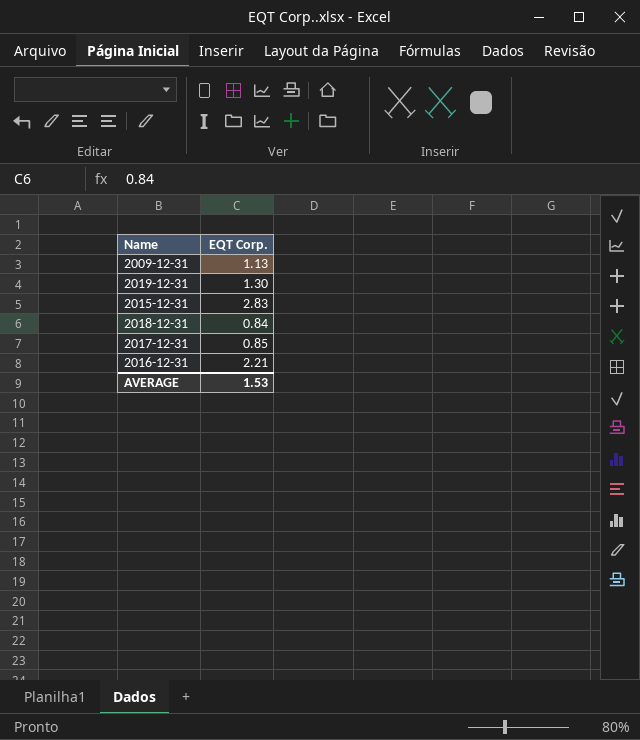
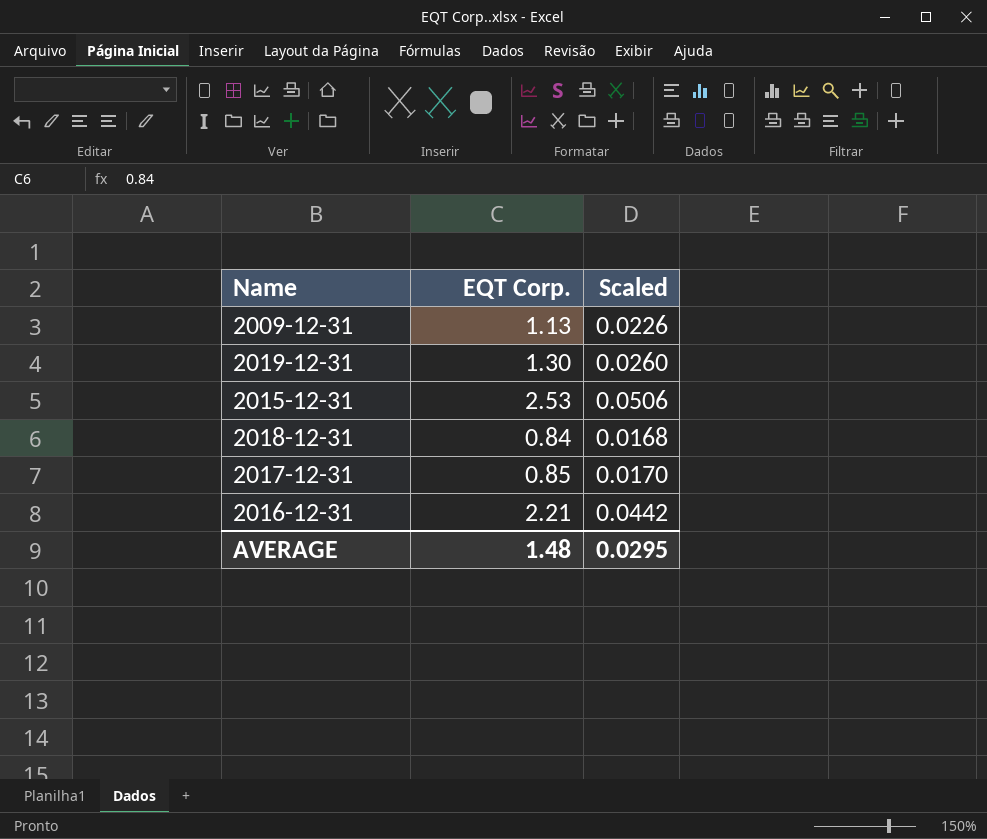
column Scaled | formula: none -> [EQT Corp.] * 0.02
2015-12-31 | EQT Corp.: 2.83 -> 2.53
AVERAGE | EQT Corp.: 1.53 -> 1.48

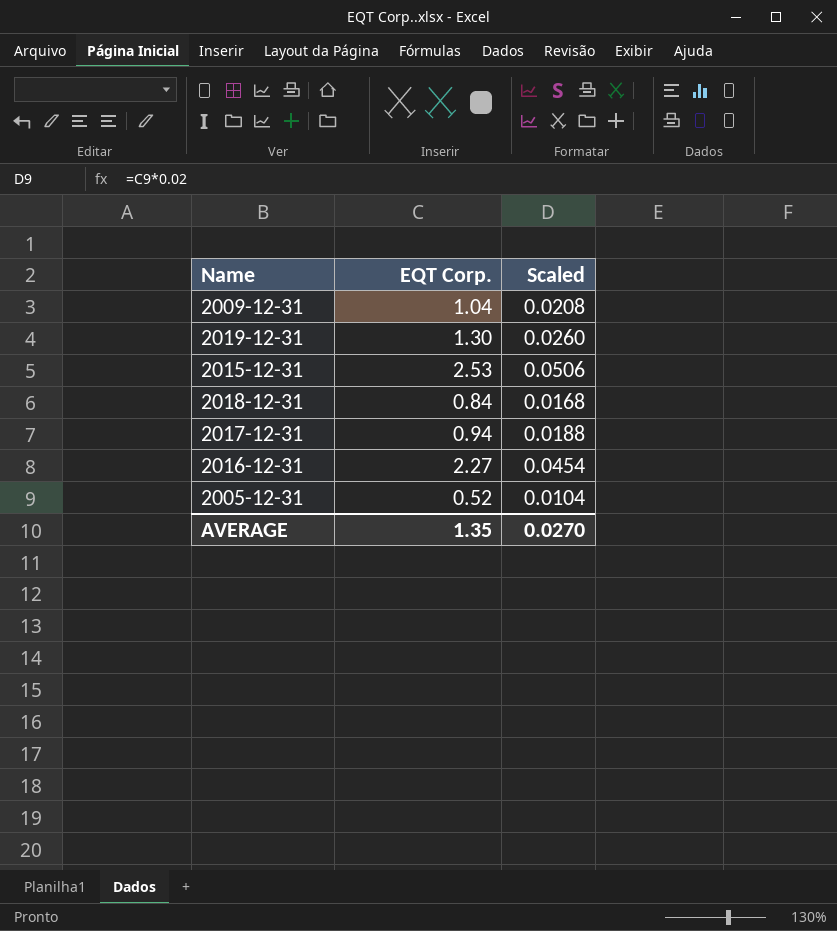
2009-12-31 | EQT Corp.: 1.13 -> 1.04
2009-12-31 | Scaled: 0.0226 -> 0.0208
2017-12-31 | EQT Corp.: 0.85 -> 0.94
2017-12-31 | Scaled: 0.0170 -> 0.0188
2016-12-31 | EQT Corp.: 2.21 -> 2.27
2016-12-31 | Scaled: 0.0442 -> 0.0454
row 2005-12-31: none -> 0.52 | 0.0104
AVERAGE | EQT Corp.: 1.48 -> 1.35
AVERAGE | Scaled: 0.0295 -> 0.0270

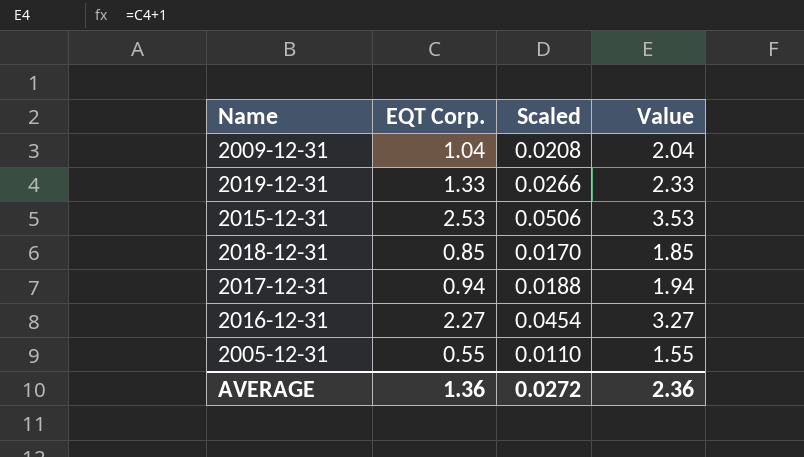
column Value | formula: none -> [EQT Corp.] + 1
2019-12-31 | EQT Corp.: 1.30 -> 1.33
2019-12-31 | Scaled: 0.0260 -> 0.0266
2018-12-31 | EQT Corp.: 0.84 -> 0.85
2018-12-31 | Scaled: 0.0168 -> 0.0170
2005-12-31 | EQT Corp.: 0.52 -> 0.55
2005-12-31 | Scaled: 0.0104 -> 0.0110
AVERAGE | EQT Corp.: 1.35 -> 1.36
AVERAGE | Scaled: 0.0270 -> 0.0272

